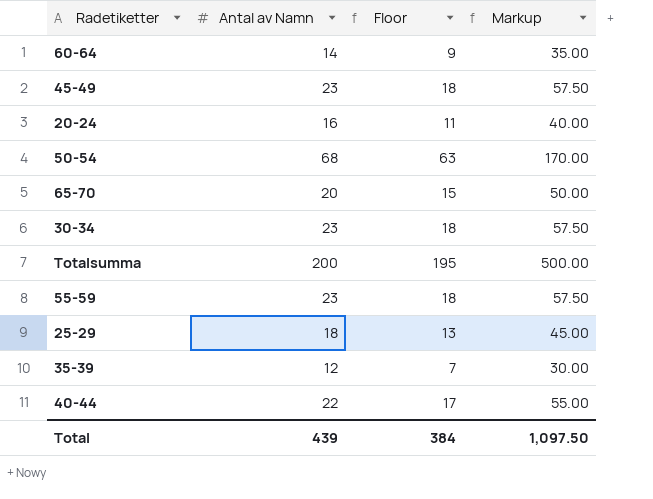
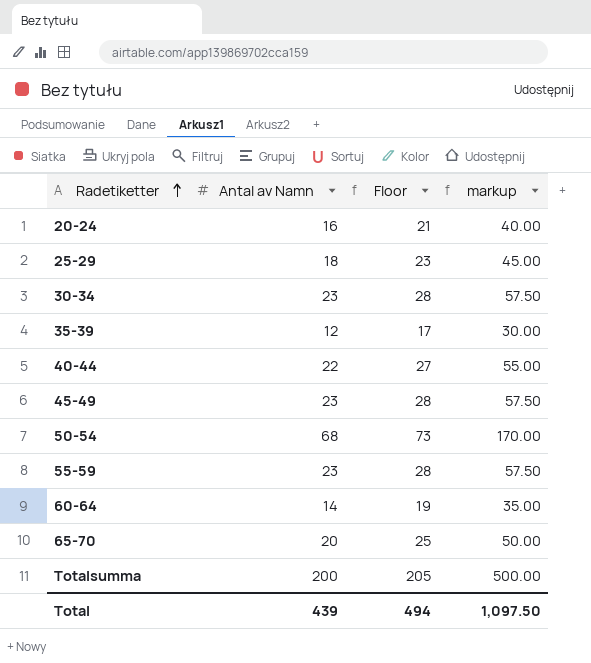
row order: none -> Radetiketter ascending
column Floor | formula: [Antal av Namn] - 5 -> [Antal av Namn] + 5
column name: Markup -> markup
Total | Floor: 384 -> 494

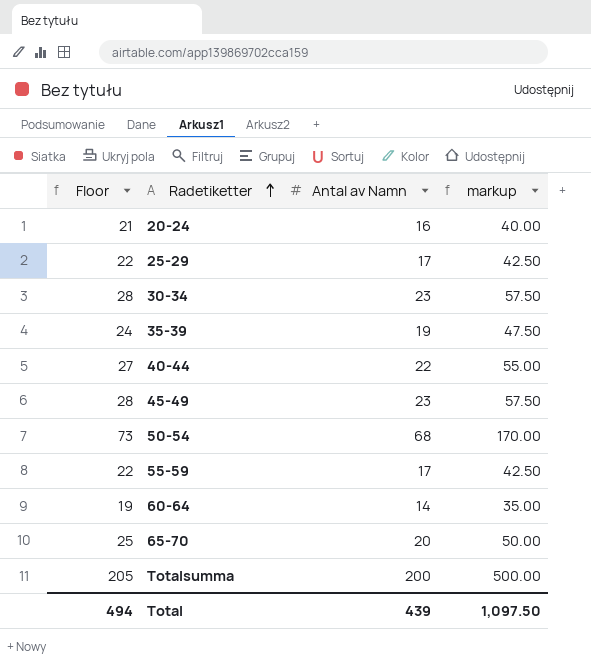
column Floor | position: 3 -> 1
25-29 | Floor: 23 -> 22
25-29 | Antal av Namn: 18 -> 17
25-29 | markup: 45.00 -> 42.50
35-39 | Floor: 17 -> 24
35-39 | Antal av Namn: 12 -> 19
35-39 | markup: 30.00 -> 47.50
55-59 | Floor: 28 -> 22
55-59 | Antal av Namn: 23 -> 17
55-59 | markup: 57.50 -> 42.50

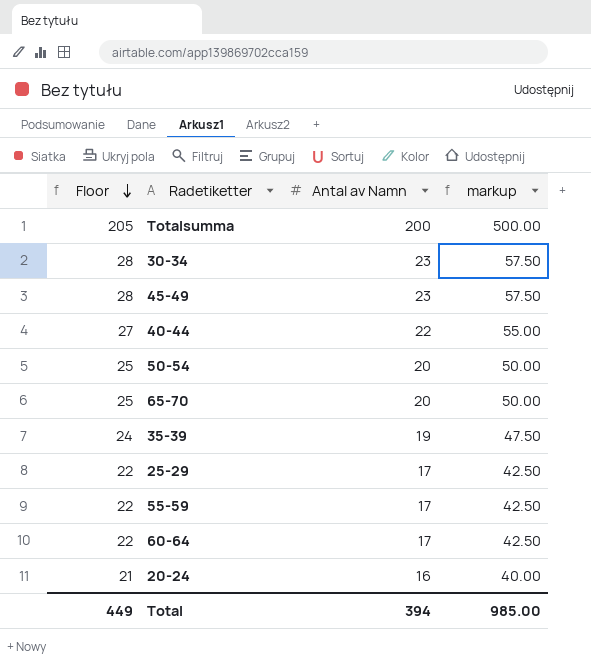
row order: Radetiketter ascending -> Floor descending
50-54 | Floor: 73 -> 25
50-54 | Antal av Namn: 68 -> 20
50-54 | markup: 170.00 -> 50.00
60-64 | Floor: 19 -> 22
60-64 | Antal av Namn: 14 -> 17
60-64 | markup: 35.00 -> 42.50
Total | Floor: 494 -> 449
Total | Antal av Namn: 439 -> 394
Total | markup: 1,097.50 -> 985.00

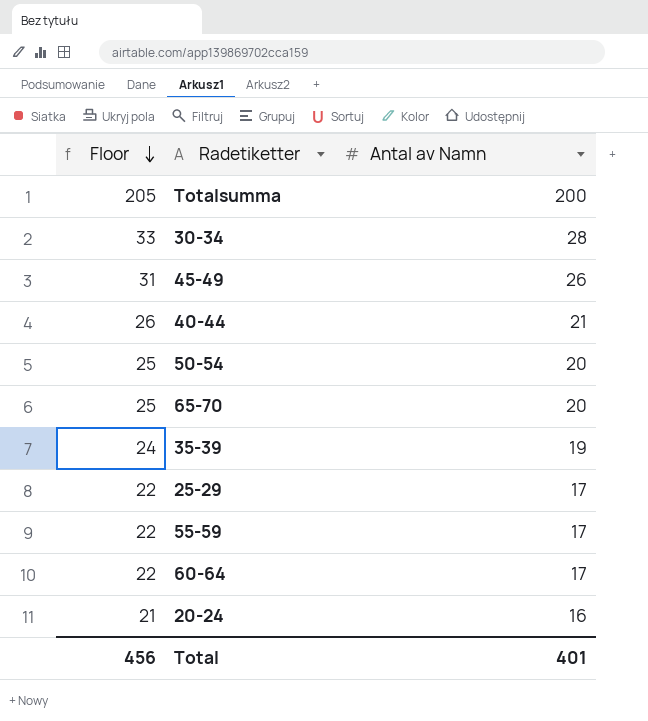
column markup | formula: [Antal av Namn] * 2.5 -> none
30-34 | Floor: 28 -> 33
30-34 | Antal av Namn: 23 -> 28
45-49 | Floor: 28 -> 31
45-49 | Antal av Namn: 23 -> 26
40-44 | Floor: 27 -> 26
40-44 | Antal av Namn: 22 -> 21
Total | Floor: 449 -> 456
Total | Antal av Namn: 394 -> 401

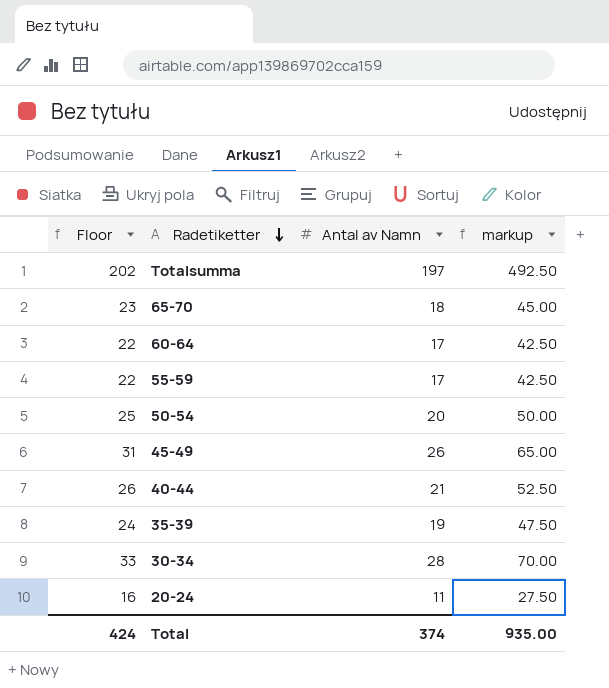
row order: Floor descending -> Radetiketter descending
column markup | formula: none -> [Antal av Namn] * 2.5
row 25-29: 22 | 17 -> none
Totalsumma | Floor: 205 -> 202
Totalsumma | Antal av Namn: 200 -> 197
65-70 | Floor: 25 -> 23
65-70 | Antal av Namn: 20 -> 18
20-24 | Floor: 21 -> 16
20-24 | Antal av Namn: 16 -> 11
Total | Floor: 456 -> 424
Total | Antal av Namn: 401 -> 374

